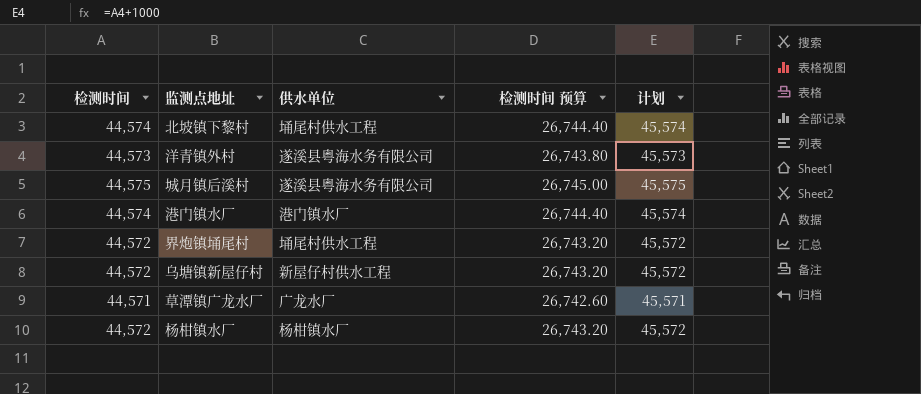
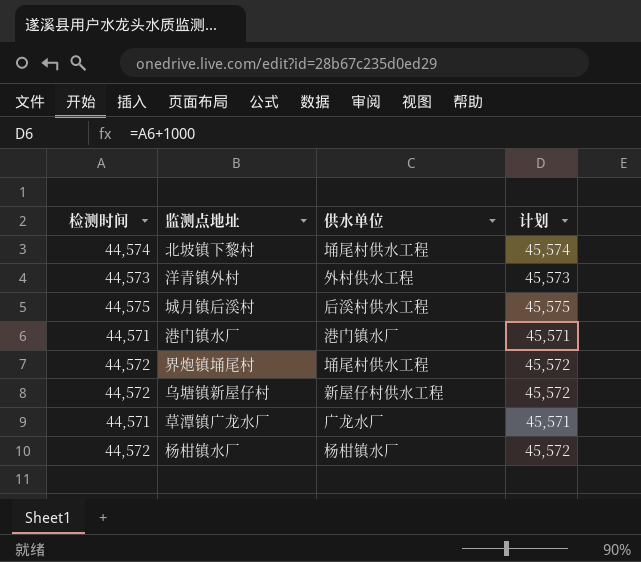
column 检测时间 预算 | formula: [检测时间] * 0.6 -> none
洋青镇外村 | 供水单位: 遂溪县粤海水务有限公司 -> 外村供水工程
城月镇后溪村 | 供水单位: 遂溪县粤海水务有限公司 -> 后溪村供水工程
港门镇水厂 | 检测时间: 44,574 -> 44,571
港门镇水厂 | 计划: 45,574 -> 45,571

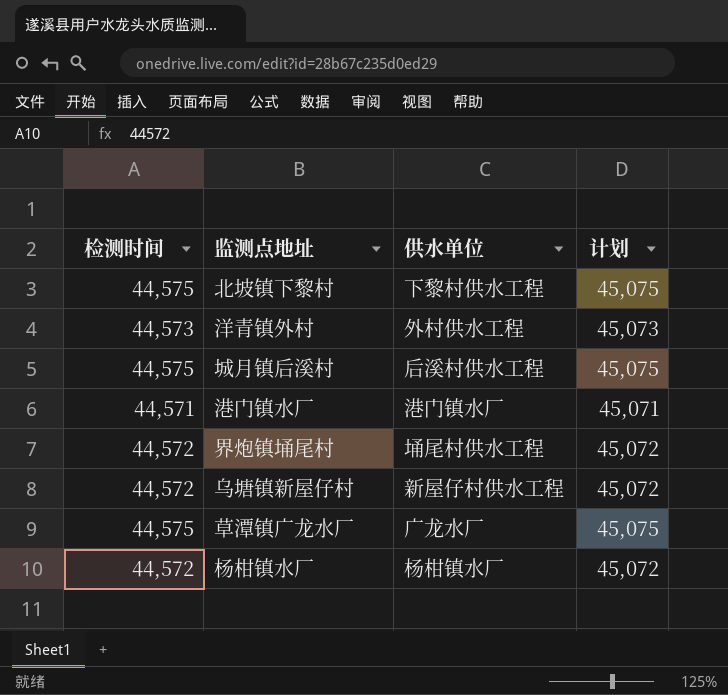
column 计划 | formula: [检测时间] + 1000 -> [检测时间] + 500
北坡镇下黎村 | 检测时间: 44,574 -> 44,575
北坡镇下黎村 | 供水单位: 埇尾村供水工程 -> 下黎村供水工程
草潭镇广龙水厂 | 检测时间: 44,571 -> 44,575

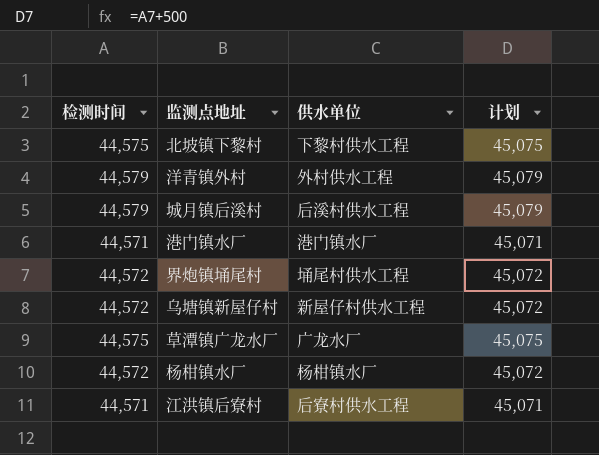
洋青镇外村 | 检测时间: 44,573 -> 44,579
洋青镇外村 | 计划: 45,073 -> 45,079
城月镇后溪村 | 检测时间: 44,575 -> 44,579
城月镇后溪村 | 计划: 45,075 -> 45,079
row 江洪镇后寮村: none -> 44,571 | 后寮村供水工程 | 45,071

